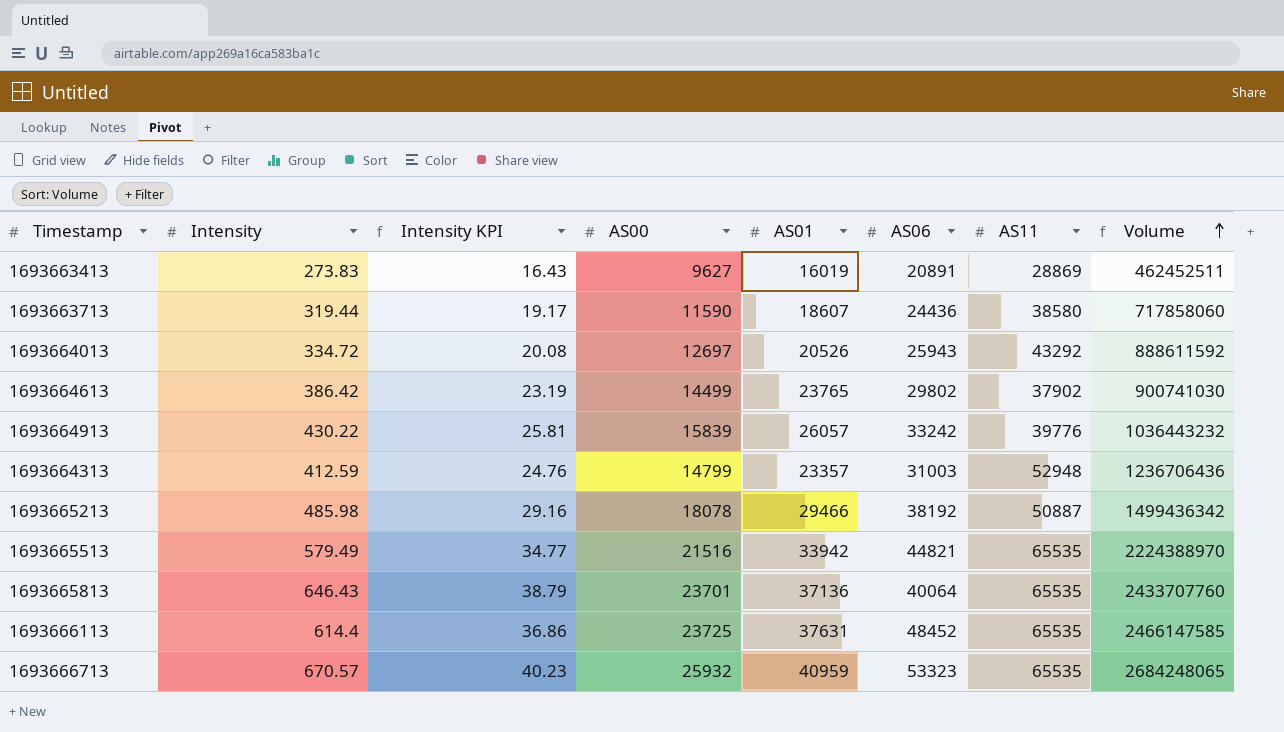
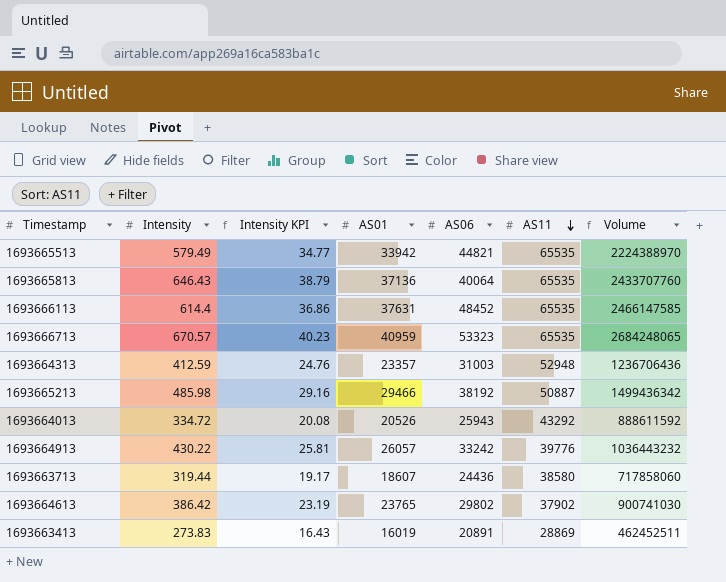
row order: Volume ascending -> AS11 descending
column AS00 | position: 4 -> none

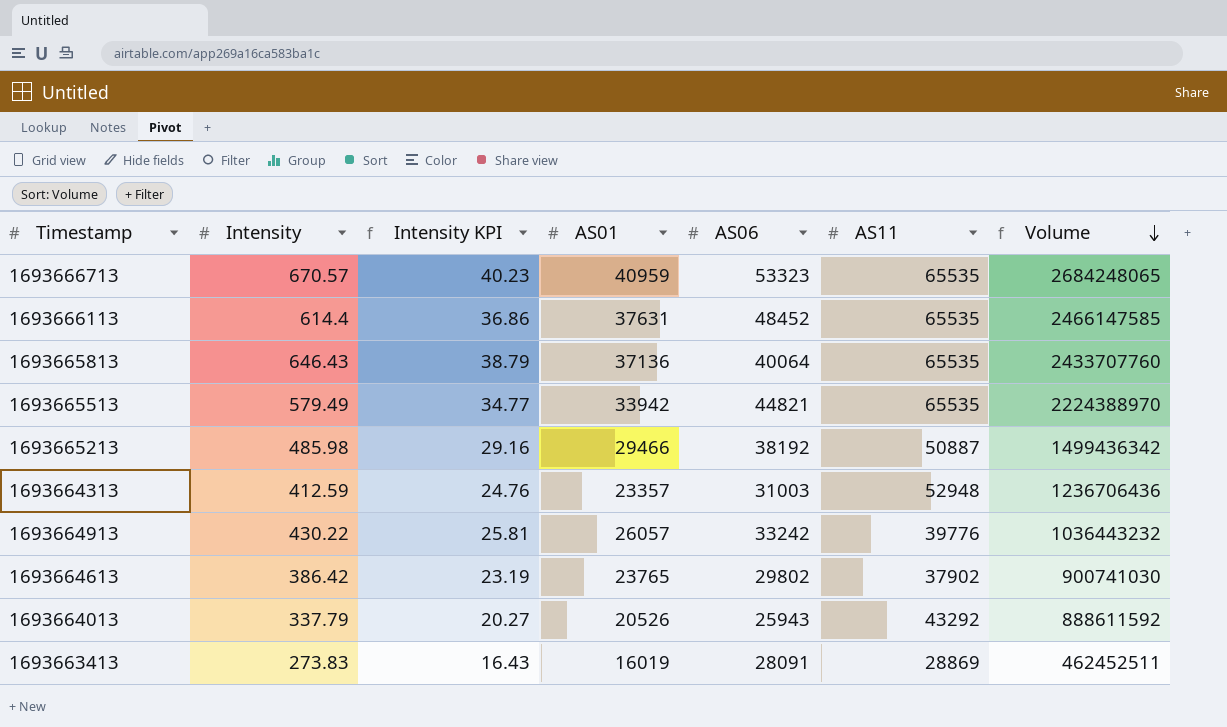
row order: AS11 descending -> Volume descending
row 1693663713: 319.44 | 19.17 | 18607 | 24436 | 38580 | 717858060 -> none
1693664013 | Intensity: 334.72 -> 337.79
1693664013 | Intensity KPI: 20.08 -> 20.27
1693663413 | AS06: 20891 -> 28091

